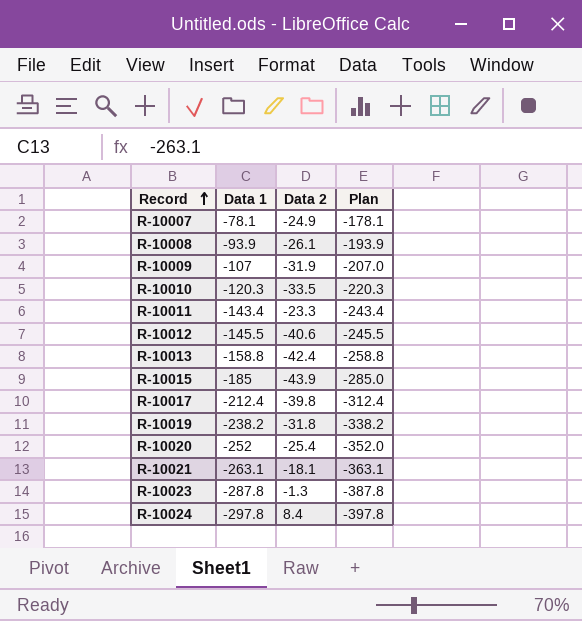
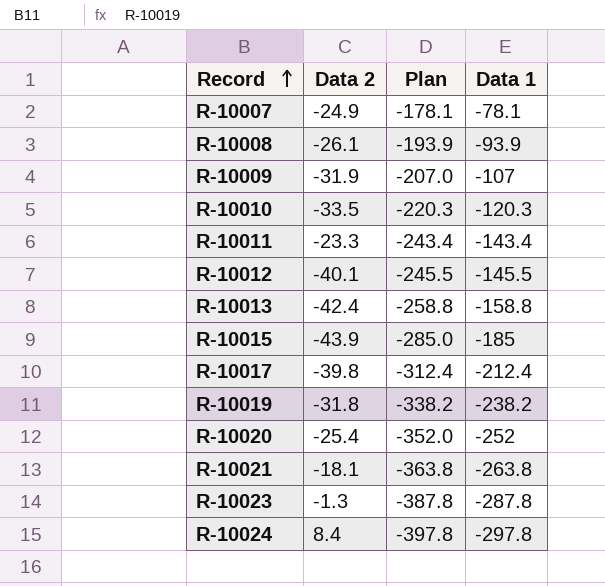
column Data 1 | position: 2 -> 4
R-10012 | Data 2: -40.6 -> -40.1
R-10021 | Plan: -363.1 -> -363.8
R-10021 | Data 1: -263.1 -> -263.8

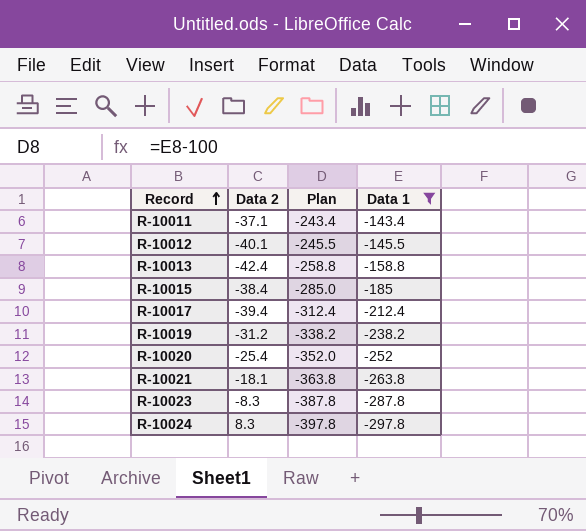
filter: none -> Data 1 <= -143.4
R-10011 | Data 2: -23.3 -> -37.1
R-10015 | Data 2: -43.9 -> -38.4
R-10017 | Data 2: -39.8 -> -39.4
R-10019 | Data 2: -31.8 -> -31.2
R-10023 | Data 2: -1.3 -> -8.3
R-10024 | Data 2: 8.4 -> 8.3

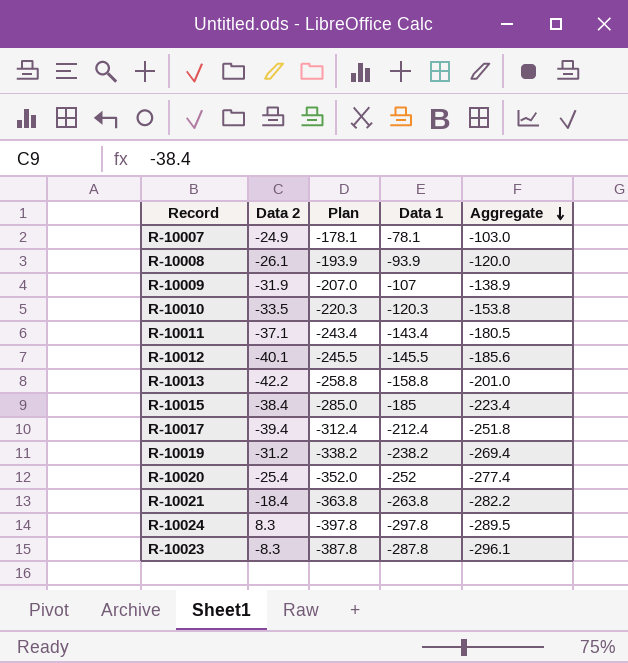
filter: Data 1 <= -143.4 -> none
row order: Record ascending -> Aggregate descending
column Aggregate | formula: none -> [Data 2] + [Data 1]
R-10013 | Data 2: -42.4 -> -42.2
R-10021 | Data 2: -18.1 -> -18.4

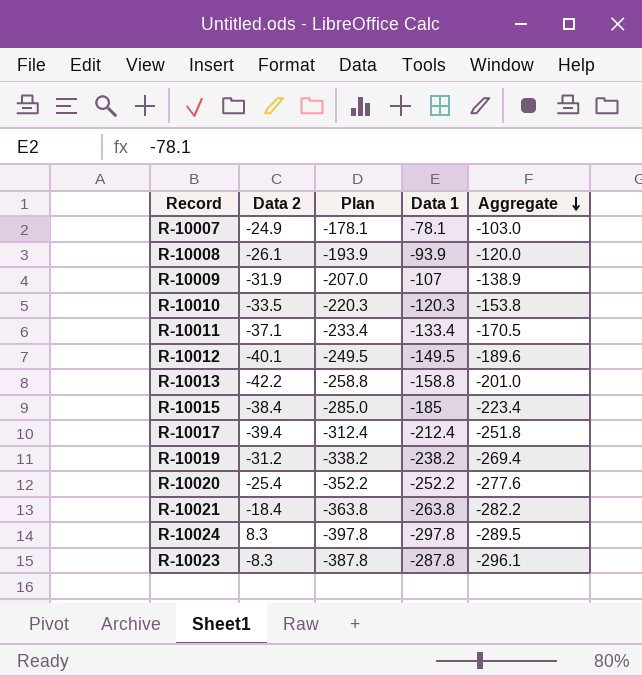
R-10011 | Plan: -243.4 -> -233.4
R-10011 | Data 1: -143.4 -> -133.4
R-10011 | Aggregate: -180.5 -> -170.5
R-10012 | Plan: -245.5 -> -249.5
R-10012 | Data 1: -145.5 -> -149.5
R-10012 | Aggregate: -185.6 -> -189.6
R-10020 | Plan: -352.0 -> -352.2
R-10020 | Data 1: -252 -> -252.2
R-10020 | Aggregate: -277.4 -> -277.6

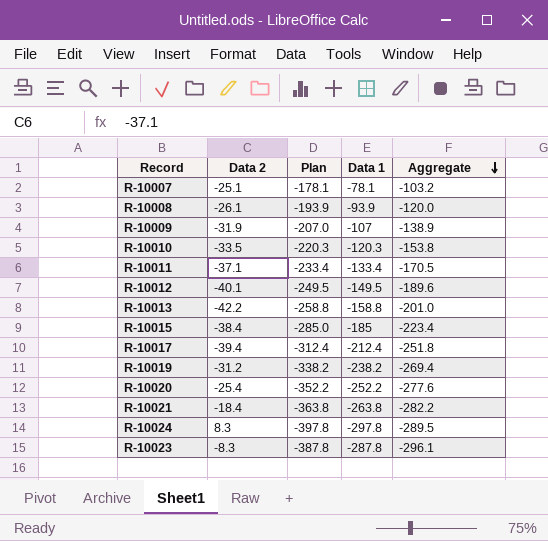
R-10007 | Data 2: -24.9 -> -25.1
R-10007 | Aggregate: -103.0 -> -103.2

